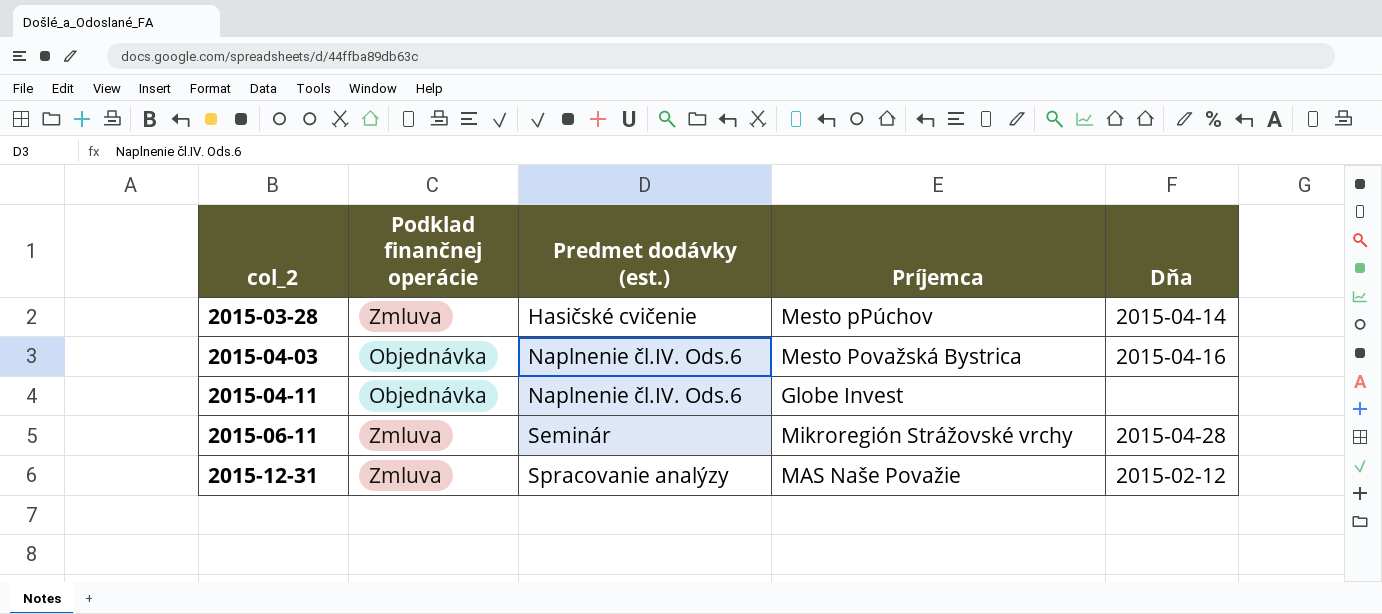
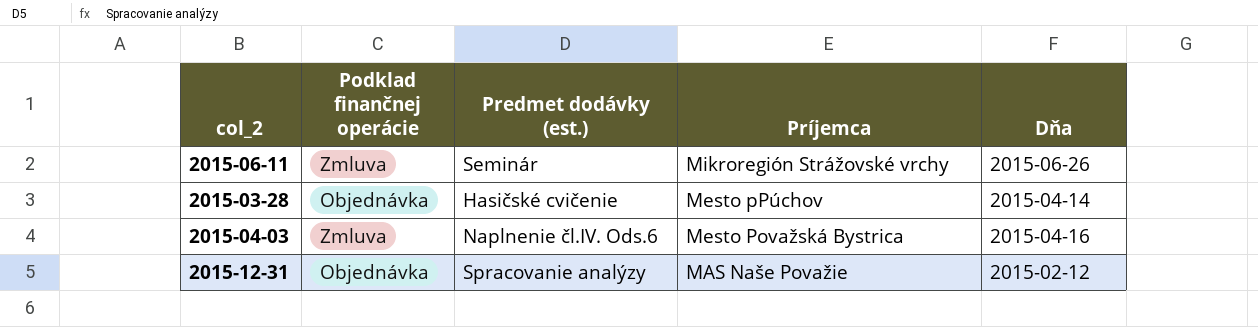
row order: col_2 ascending -> Príjemca descending
row 2015-04-11: Objednávka | Naplnenie čl.IV. Ods.6 | Globe Invest | none -> none
2015-06-11 | Dňa: 2015-04-28 -> 2015-06-26
2015-03-28 | Podklad finančnej operácie: Zmluva -> Objednávka
2015-04-03 | Podklad finančnej operácie: Objednávka -> Zmluva
2015-12-31 | Podklad finančnej operácie: Zmluva -> Objednávka

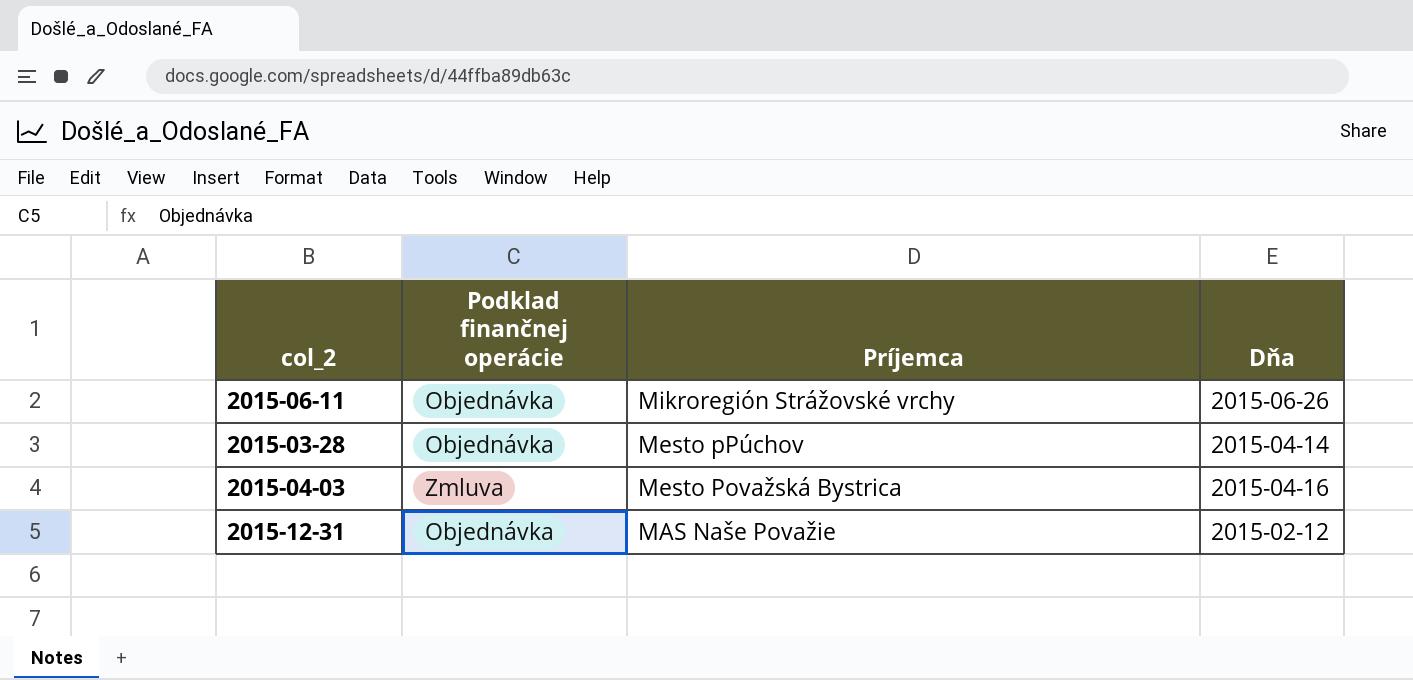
column Predmet dodávky (est.) | position: 3 -> none
2015-06-11 | Podklad finančnej operácie: Zmluva -> Objednávka

